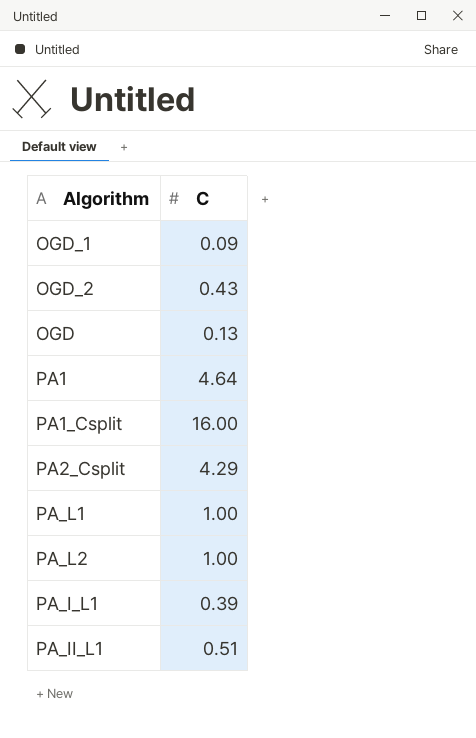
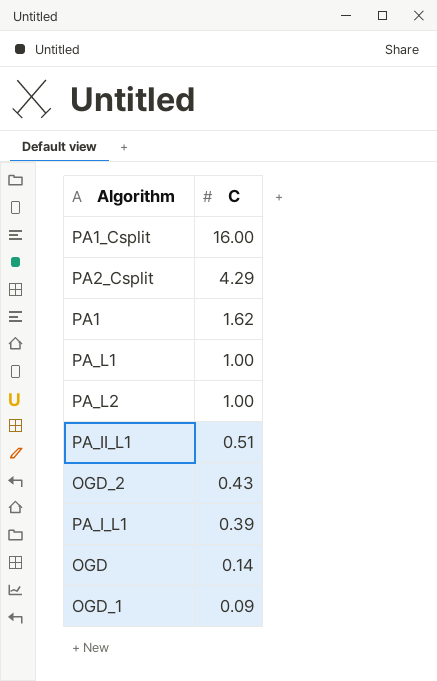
row order: none -> C descending
PA1 | C: 4.64 -> 1.62
OGD | C: 0.13 -> 0.14

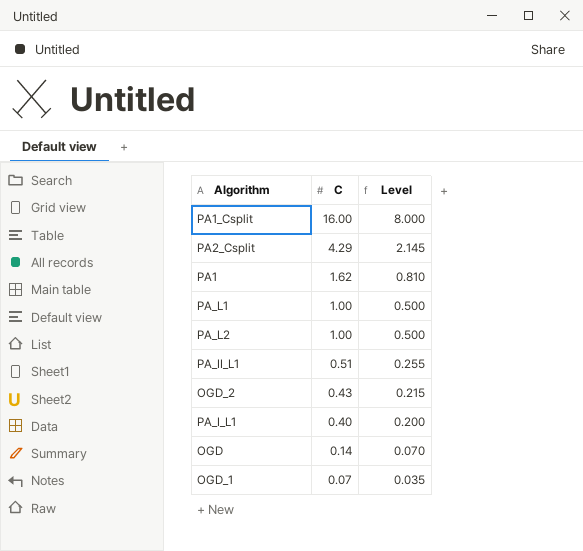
column Level | formula: none -> [C] * 0.5
PA_I_L1 | C: 0.39 -> 0.40
OGD_1 | C: 0.09 -> 0.07

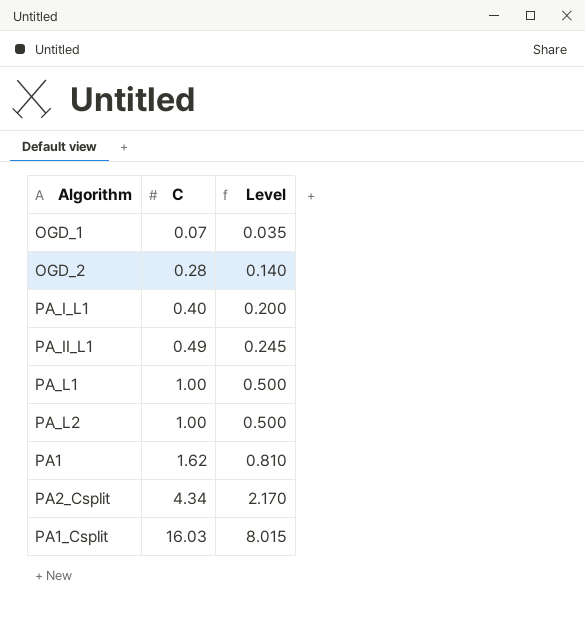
row order: C descending -> C ascending
row OGD: 0.14 | 0.070 -> none
OGD_2 | C: 0.43 -> 0.28
OGD_2 | Level: 0.215 -> 0.140
PA_II_L1 | C: 0.51 -> 0.49
PA_II_L1 | Level: 0.255 -> 0.245
PA2_Csplit | C: 4.29 -> 4.34
PA2_Csplit | Level: 2.145 -> 2.170
PA1_Csplit | C: 16.00 -> 16.03
PA1_Csplit | Level: 8.000 -> 8.015

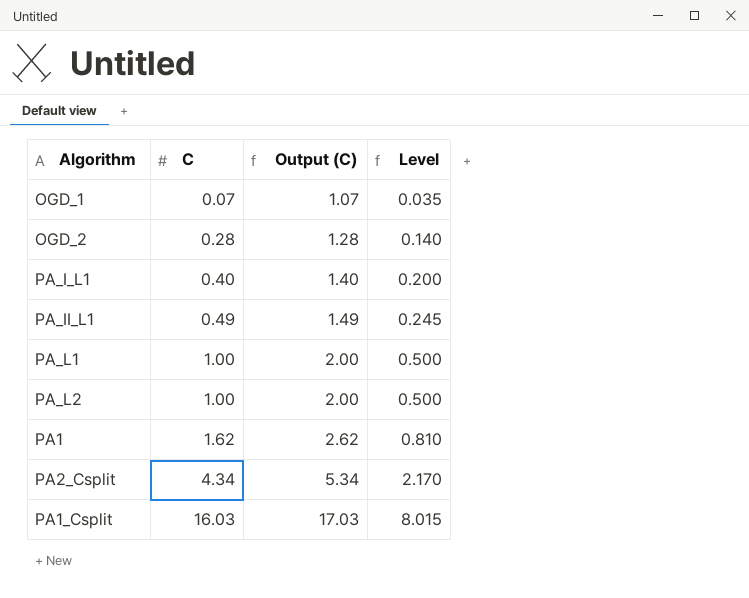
column Output (C) | formula: none -> [C] + 1

